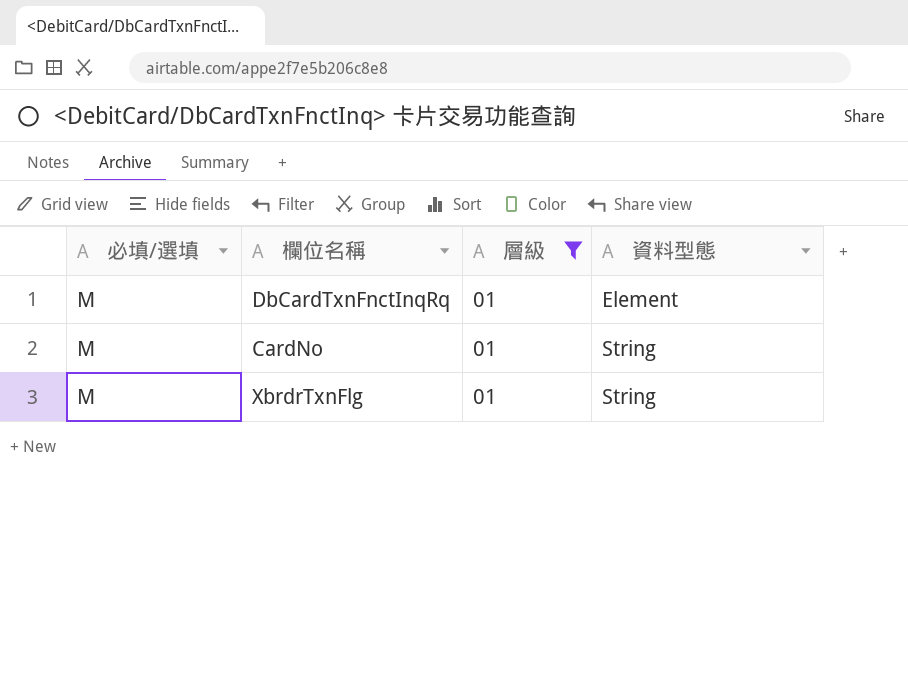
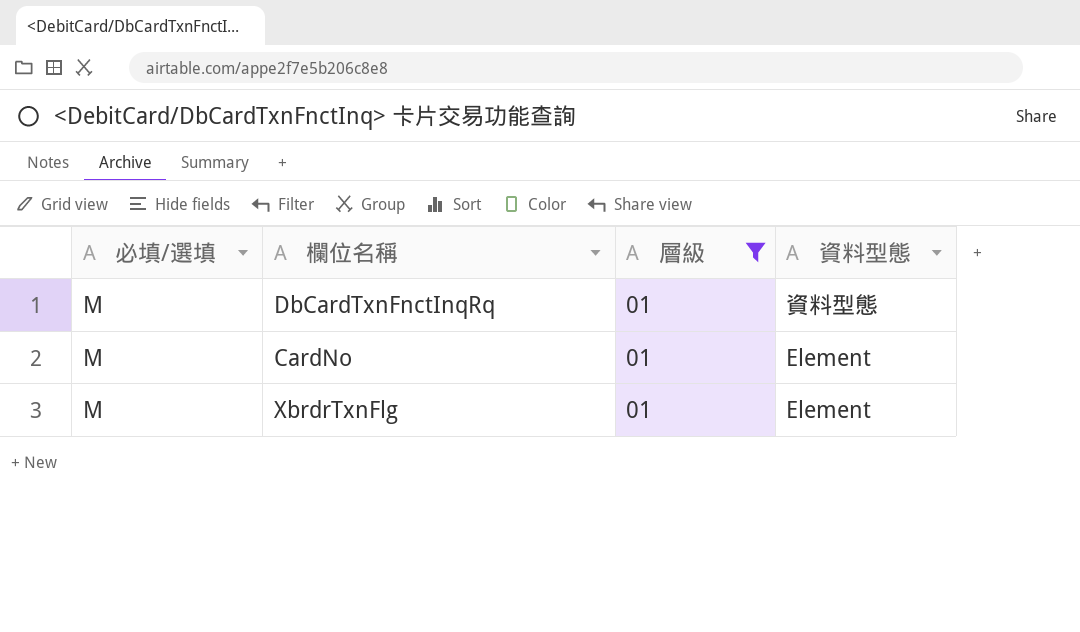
DbCardTxnFnctInqRq | 資料型態: Element -> 資料型態
CardNo | 資料型態: String -> Element
XbrdrTxnFlg | 資料型態: String -> Element

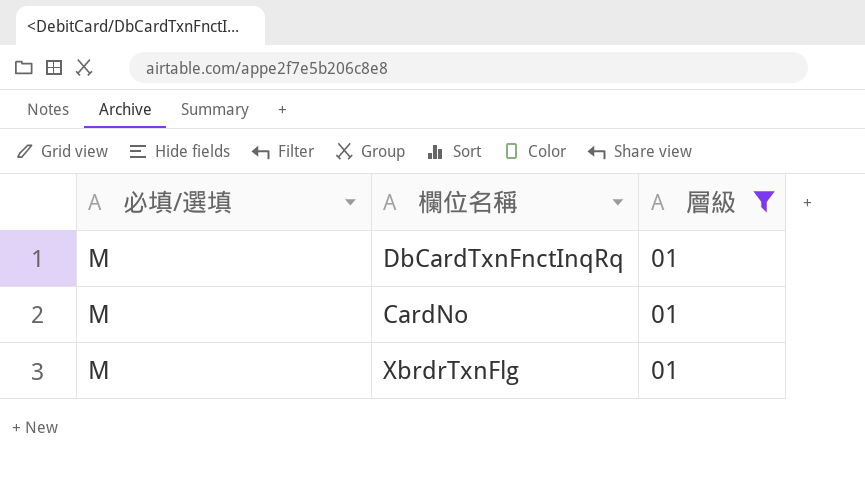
column 資料型態 | position: 4 -> none

